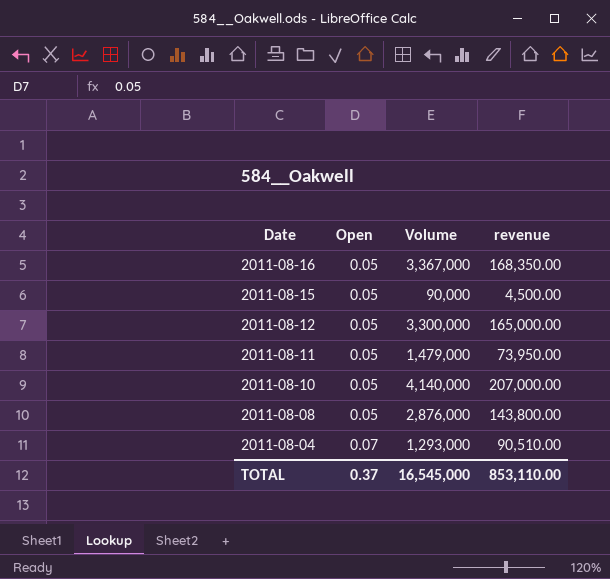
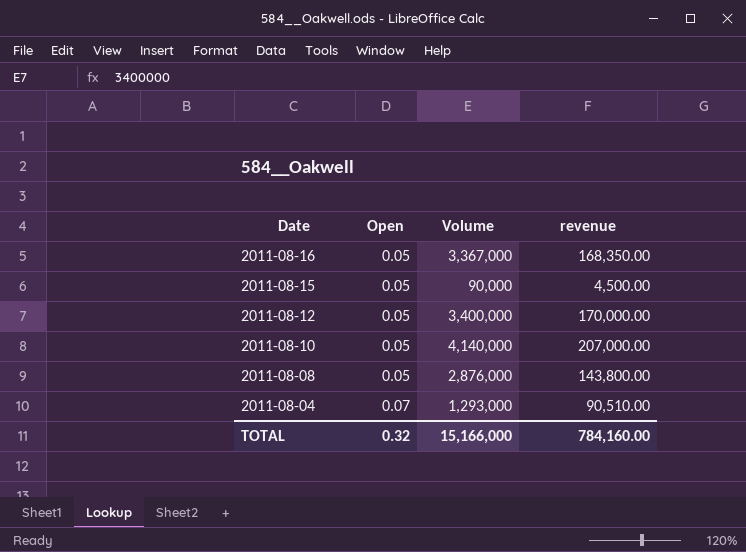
row 2011-08-11: 0.05 | 1,479,000 | 73,950.00 -> none
2011-08-12 | Volume: 3,300,000 -> 3,400,000
2011-08-12 | revenue: 165,000.00 -> 170,000.00
TOTAL | Open: 0.37 -> 0.32
TOTAL | Volume: 16,545,000 -> 15,166,000
TOTAL | revenue: 853,110.00 -> 784,160.00

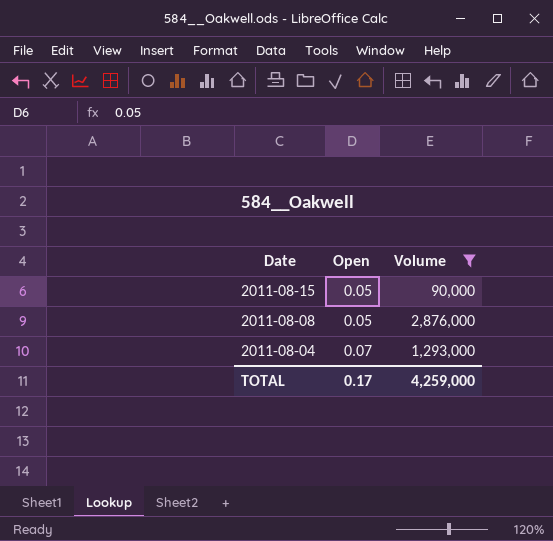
filter: none -> Volume <= 2,876,000
column revenue | formula: [Open] * [Volume] -> none
TOTAL | Open: 0.32 -> 0.17
TOTAL | Volume: 15,166,000 -> 4,259,000

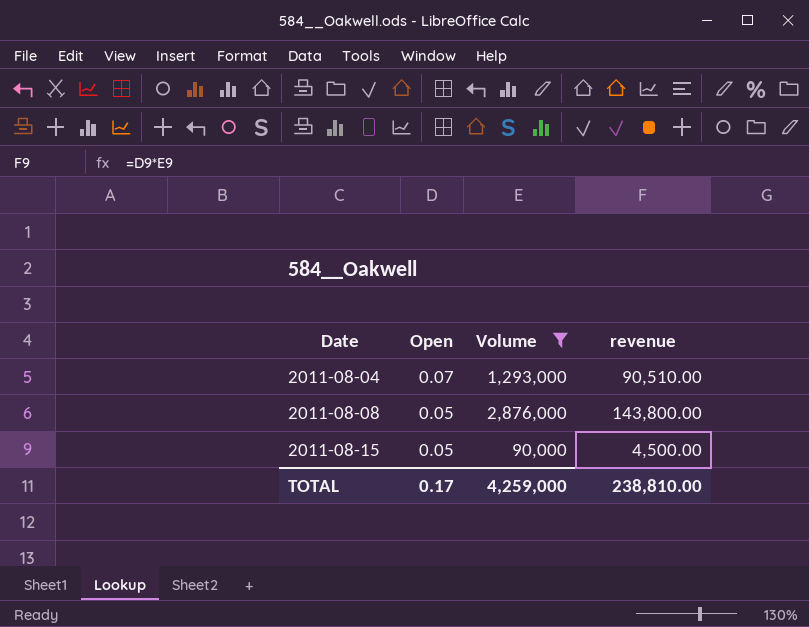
row order: Date descending -> Date ascending
column revenue | formula: none -> [Open] * [Volume]

